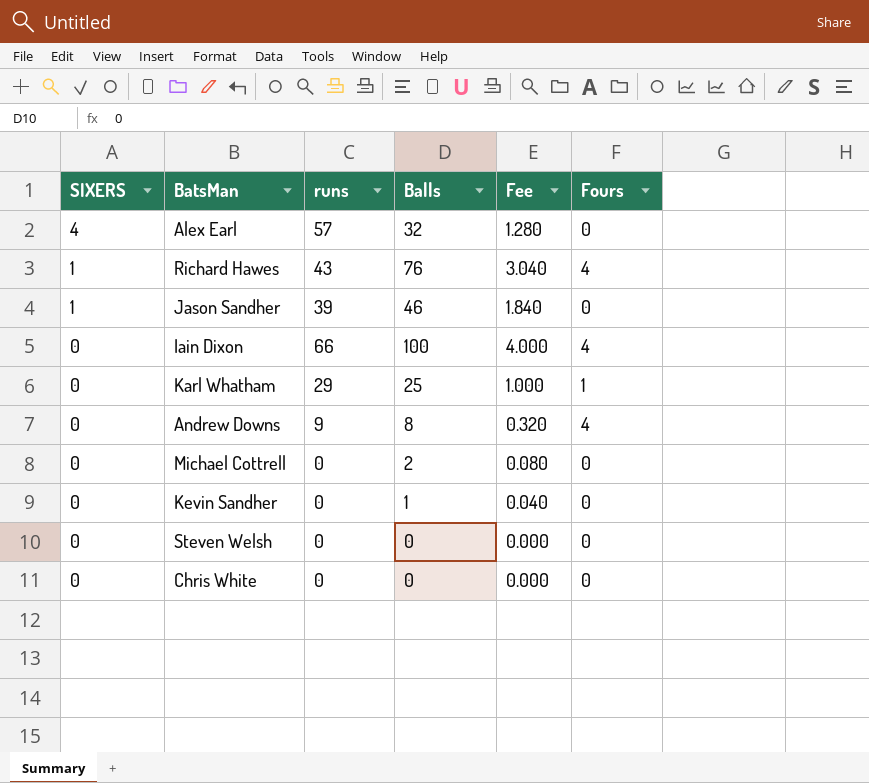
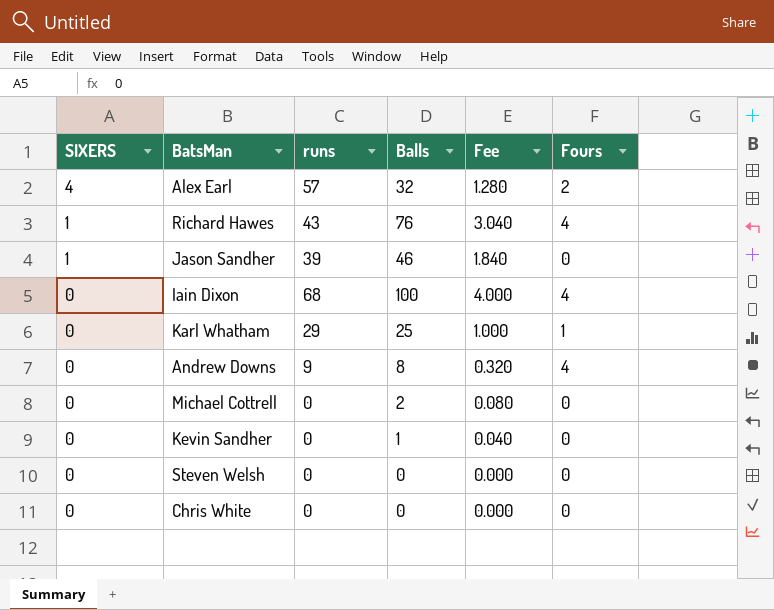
Alex Earl | Fours: 0 -> 2
Iain Dixon | runs: 66 -> 68

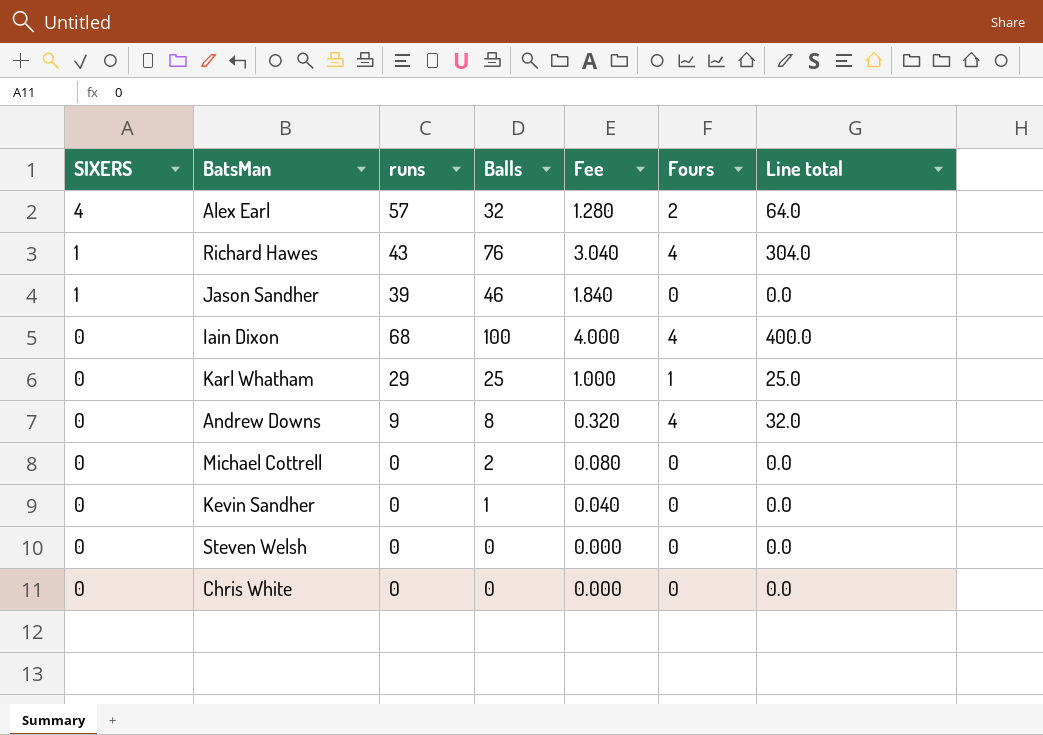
column Line total | formula: none -> [Balls] * [Fours]

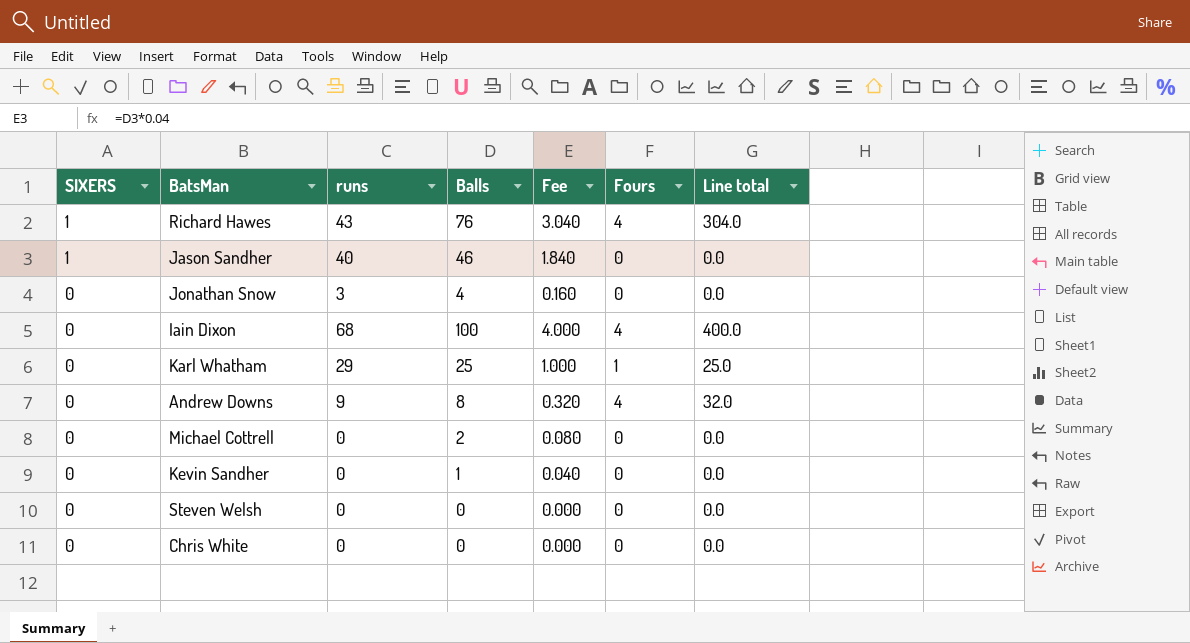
row Alex Earl: 4 | 57 | 32 | 1.280 | 2 | 64.0 -> none
Jason Sandher | runs: 39 -> 40
row Jonathan Snow: none -> 0 | 3 | 4 | 0.160 | 0 | 0.0

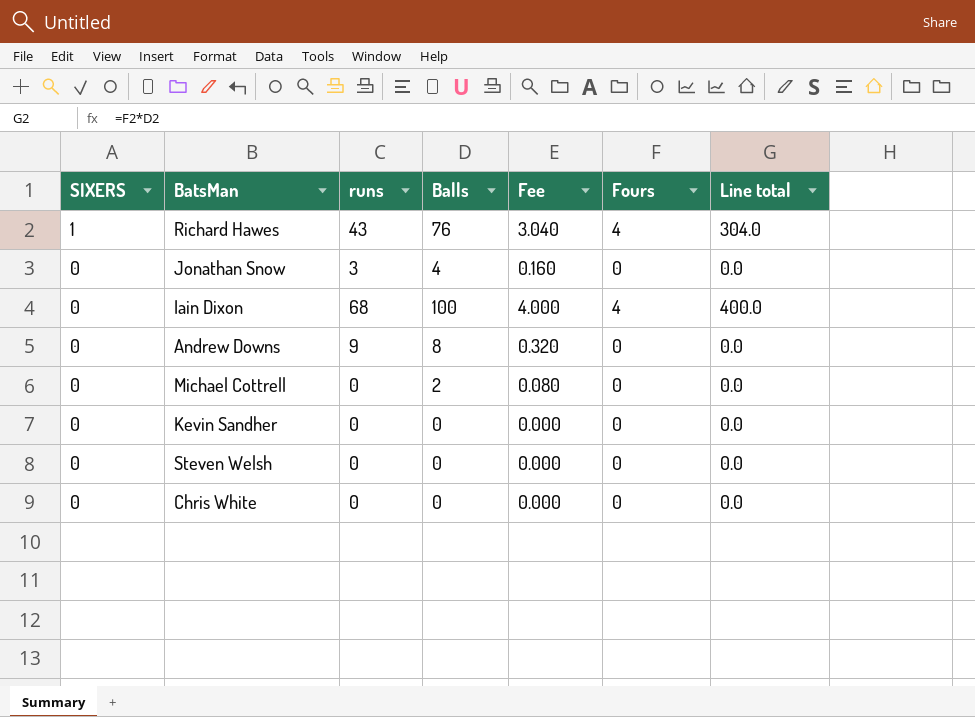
row Jason Sandher: 1 | 40 | 46 | 1.840 | 0 | 0.0 -> none
row Karl Whatham: 0 | 29 | 25 | 1.000 | 1 | 25.0 -> none
Andrew Downs | Fours: 4 -> 0
Andrew Downs | Line total: 32.0 -> 0.0
Kevin Sandher | Balls: 1 -> 0
Kevin Sandher | Fee: 0.040 -> 0.000

